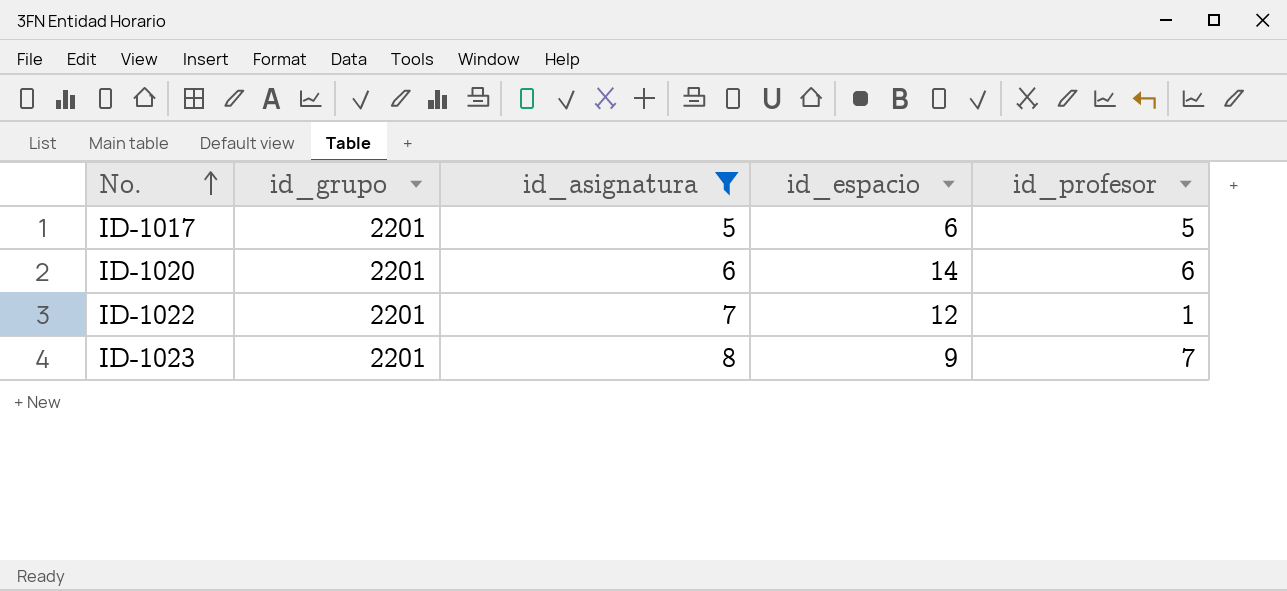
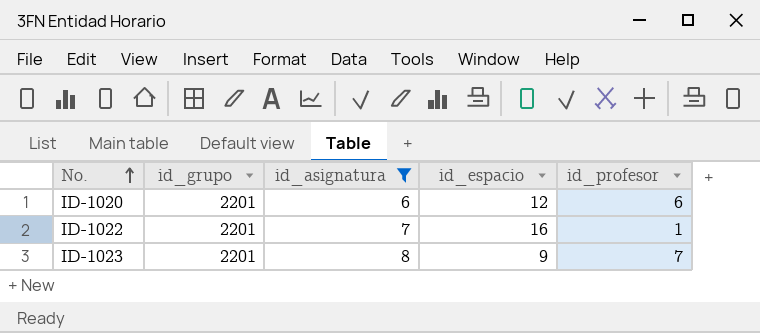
row ID-1017: 2201 | 5 | 6 | 5 -> none
ID-1020 | id_espacio: 14 -> 12
ID-1022 | id_espacio: 12 -> 16

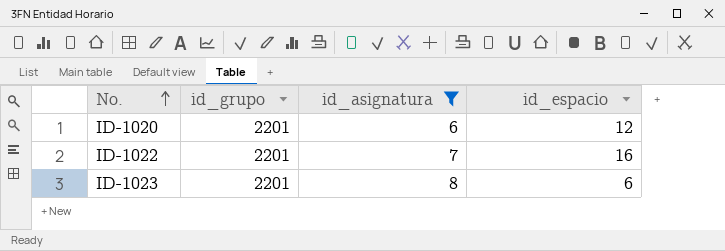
column id_profesor | position: 5 -> none
ID-1023 | id_espacio: 9 -> 6

